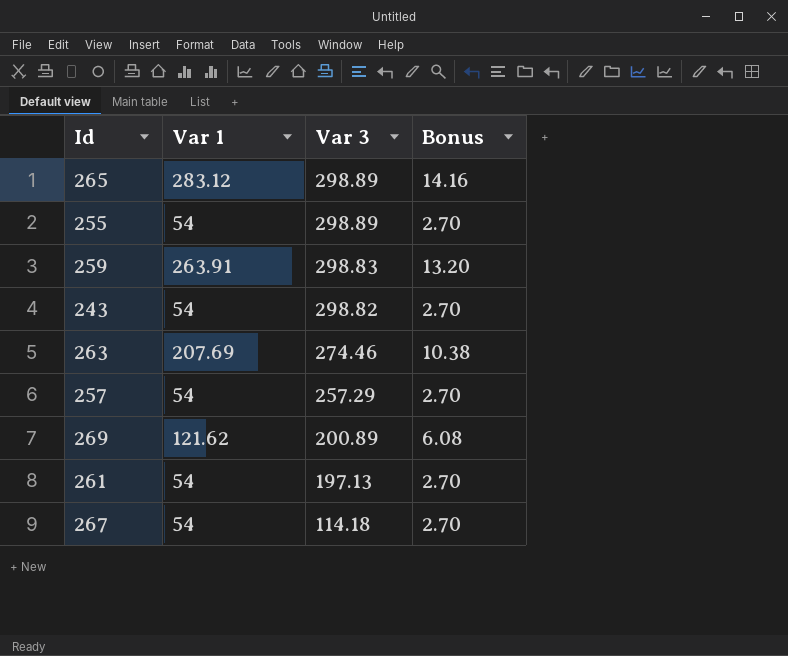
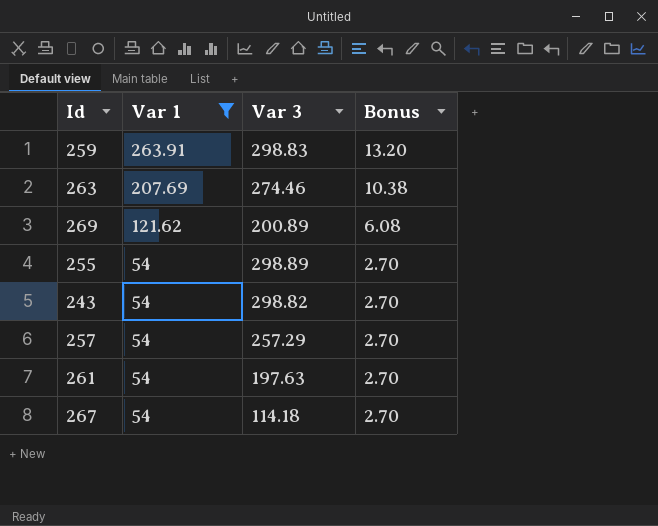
filter: none -> Var 1 != 283.12
row order: Var 3 descending -> Var 1 descending
261 | Var 3: 197.13 -> 197.63

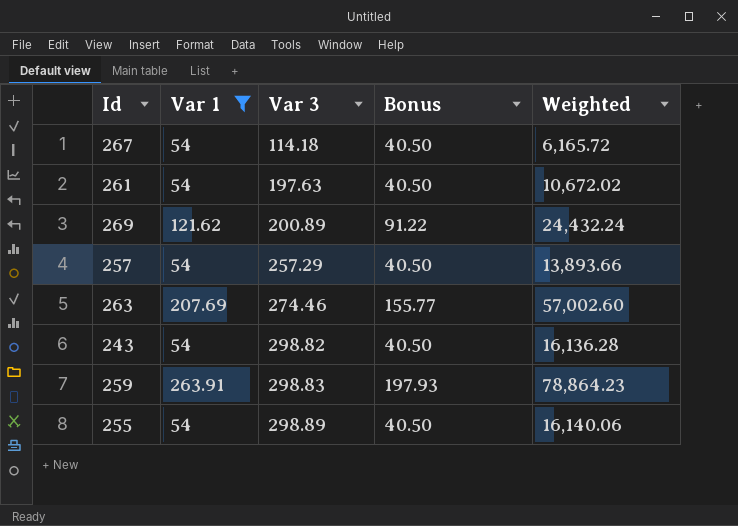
row order: Var 1 descending -> Var 3 ascending
column Bonus | formula: [Var 1] * 0.05 -> [Var 1] * 0.75
column Weighted | formula: none -> [Var 1] * [Var 3]

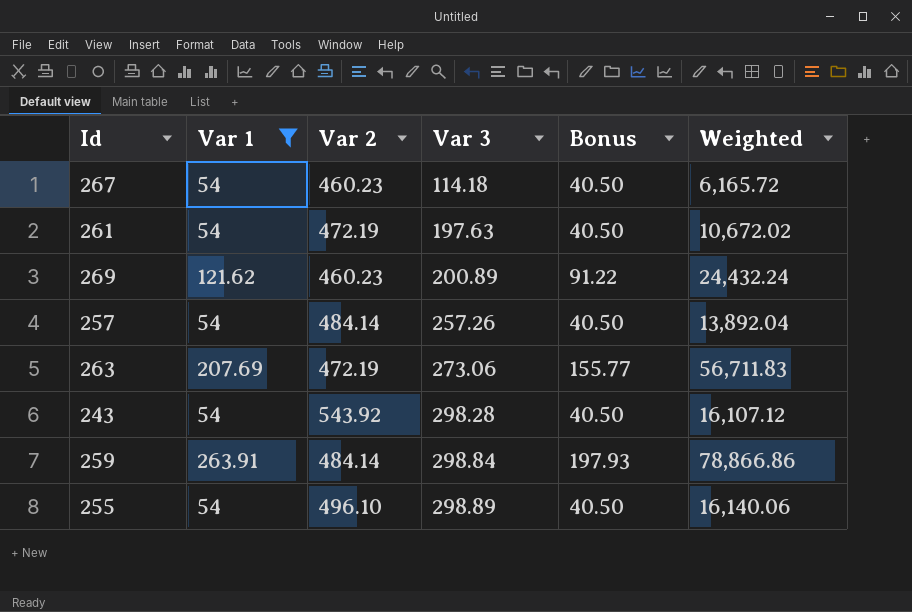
column Var 2 | position: none -> 3
257 | Var 3: 257.29 -> 257.26
257 | Weighted: 13,893.66 -> 13,892.04
263 | Var 3: 274.46 -> 273.06
263 | Weighted: 57,002.60 -> 56,711.83
243 | Var 3: 298.82 -> 298.28
243 | Weighted: 16,136.28 -> 16,107.12
259 | Var 3: 298.83 -> 298.84
259 | Weighted: 78,864.23 -> 78,866.86

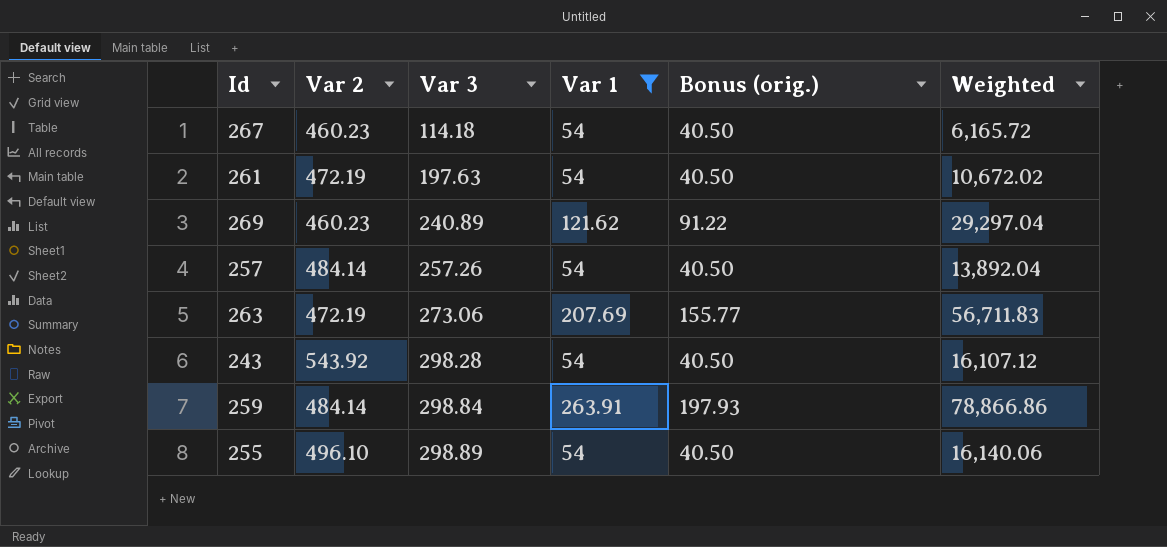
column Var 1 | position: 2 -> 4
column name: Bonus -> Bonus (orig.)
269 | Var 3: 200.89 -> 240.89
269 | Weighted: 24,432.24 -> 29,297.04

